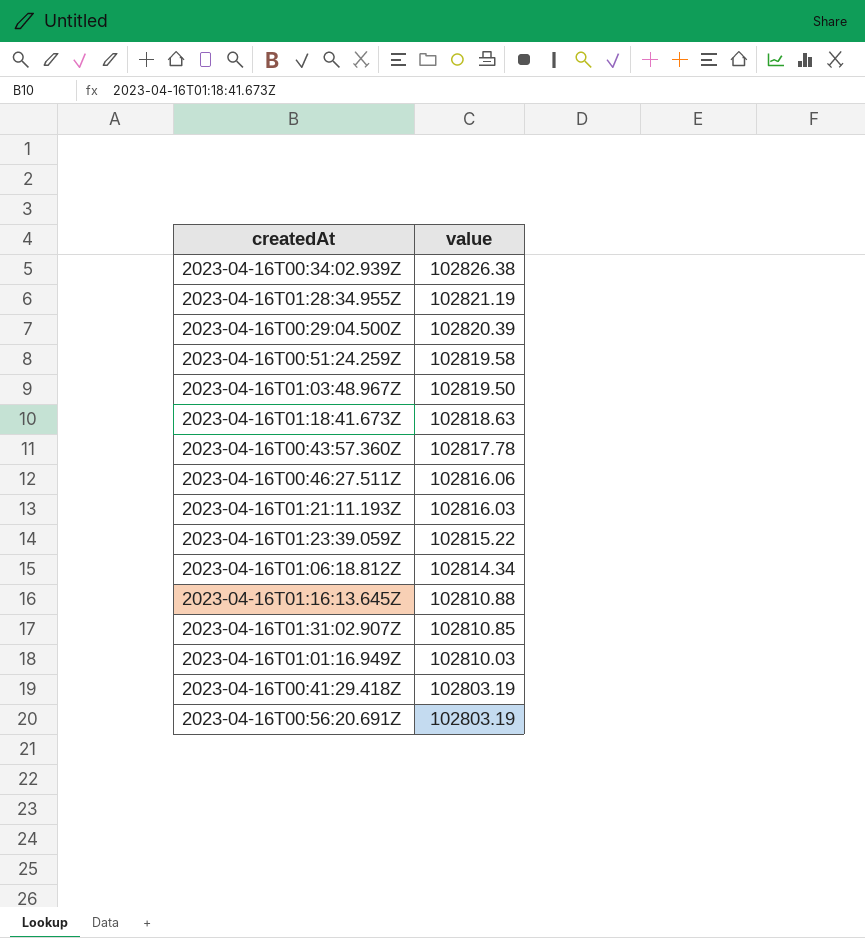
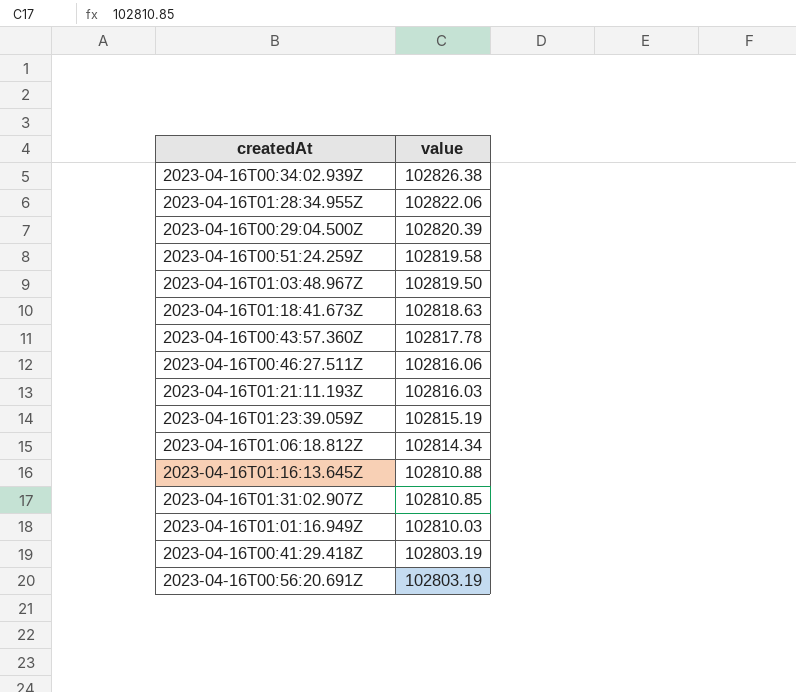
2023-04-16T01:28:34.955Z | value: 102821.19 -> 102822.06
2023-04-16T01:23:39.059Z | value: 102815.22 -> 102815.19

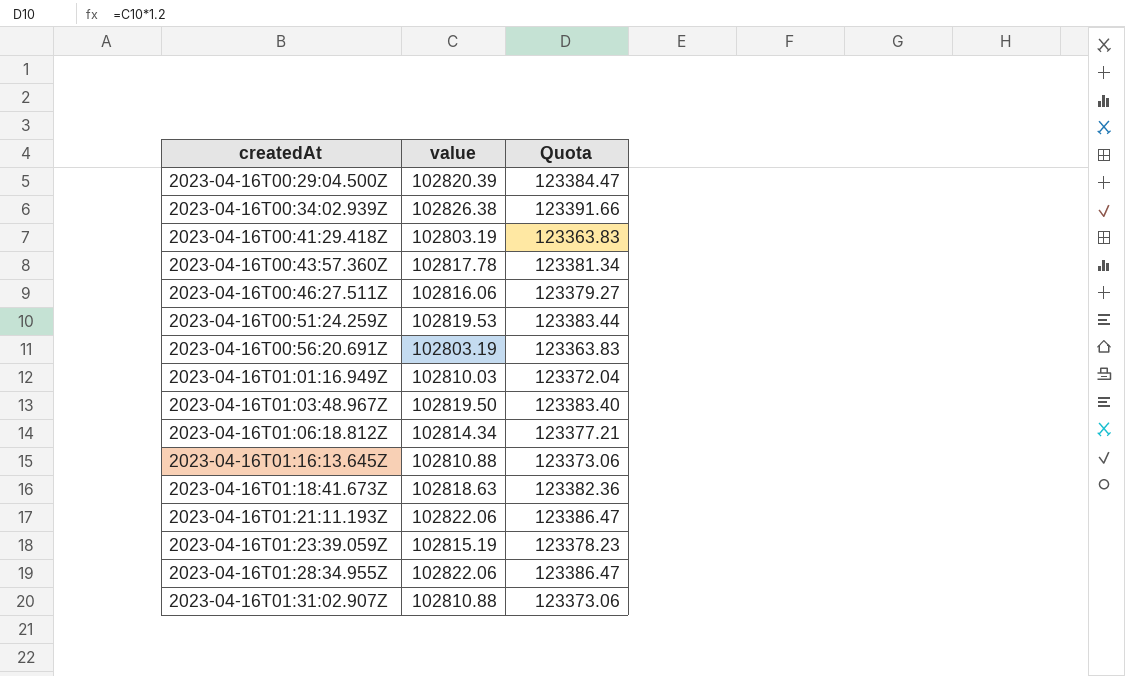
row order: value descending -> createdAt ascending
column Quota | formula: none -> [value] * 1.2
2023-04-16T00:51:24.259Z | value: 102819.58 -> 102819.53
2023-04-16T01:21:11.193Z | value: 102816.03 -> 102822.06
2023-04-16T01:31:02.907Z | value: 102810.85 -> 102810.88

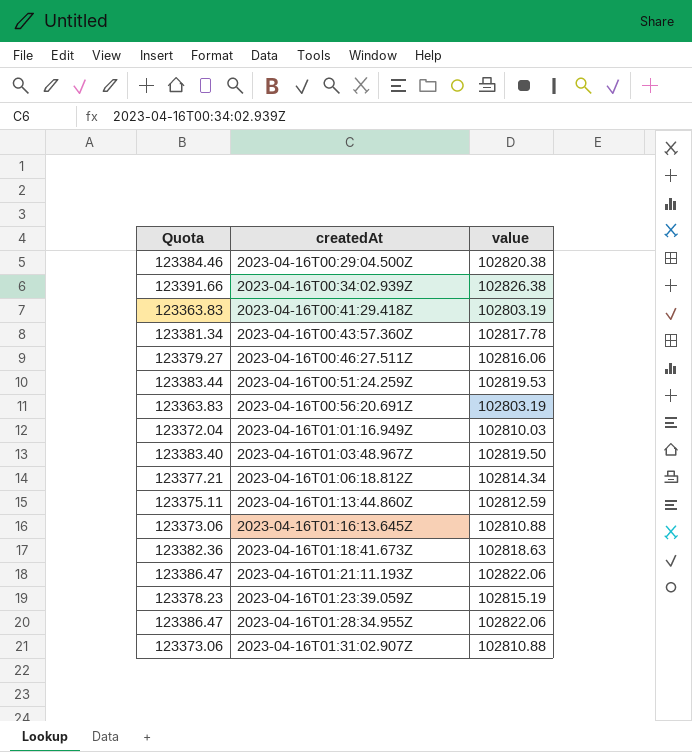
column Quota | position: 3 -> 1
2023-04-16T00:29:04.500Z | Quota: 123384.47 -> 123384.46
2023-04-16T00:29:04.500Z | value: 102820.39 -> 102820.38
row 2023-04-16T01:13:44.860Z: none -> 123375.11 | 102812.59

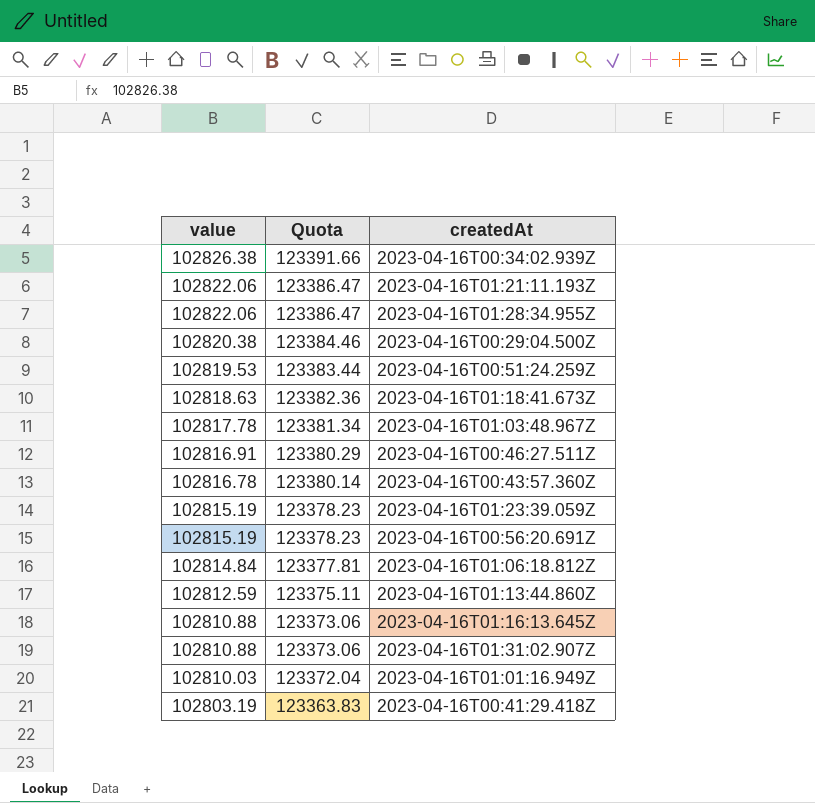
row order: createdAt ascending -> value descending
column value | position: 3 -> 1
2023-04-16T01:03:48.967Z | value: 102819.50 -> 102817.78
2023-04-16T01:03:48.967Z | Quota: 123383.40 -> 123381.34
2023-04-16T00:46:27.511Z | value: 102816.06 -> 102816.91
2023-04-16T00:46:27.511Z | Quota: 123379.27 -> 123380.29
2023-04-16T00:43:57.360Z | value: 102817.78 -> 102816.78
2023-04-16T00:43:57.360Z | Quota: 123381.34 -> 123380.14
2023-04-16T00:56:20.691Z | value: 102803.19 -> 102815.19
2023-04-16T00:56:20.691Z | Quota: 123363.83 -> 123378.23
2023-04-16T01:06:18.812Z | value: 102814.34 -> 102814.84
2023-04-16T01:06:18.812Z | Quota: 123377.21 -> 123377.81

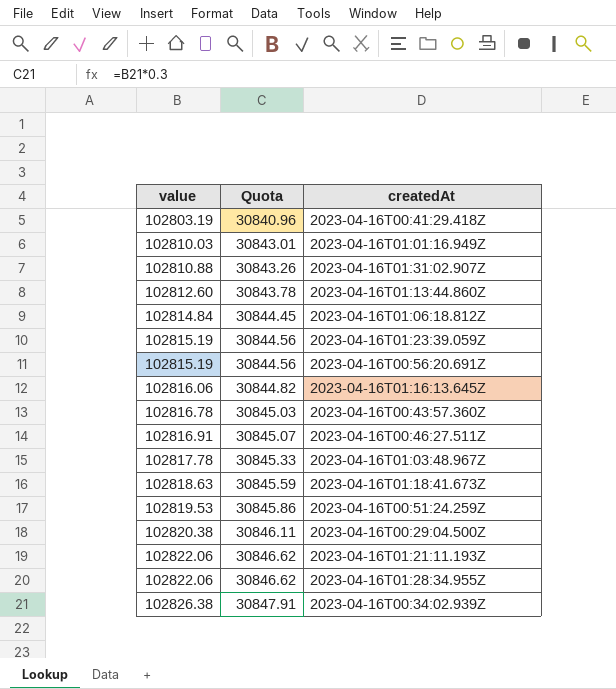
row order: value descending -> value ascending
column Quota | formula: [value] * 1.2 -> [value] * 0.3
2023-04-16T01:13:44.860Z | value: 102812.59 -> 102812.60
2023-04-16T01:16:13.645Z | value: 102810.88 -> 102816.06

